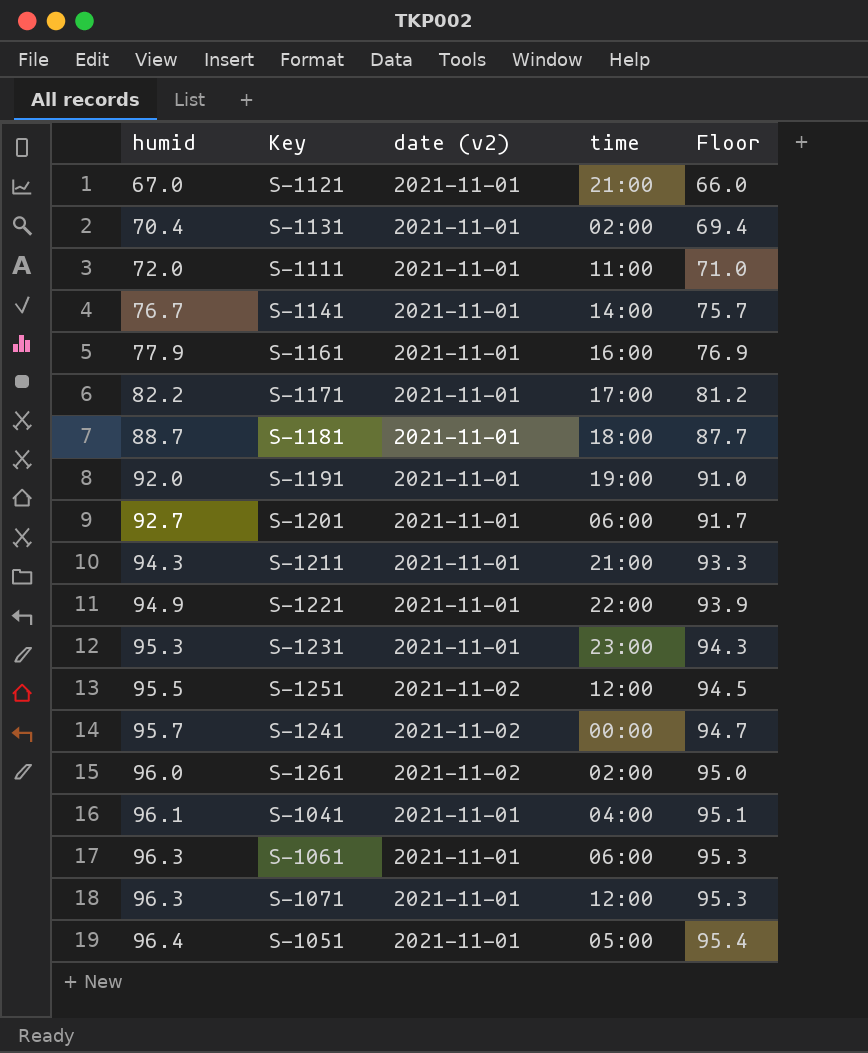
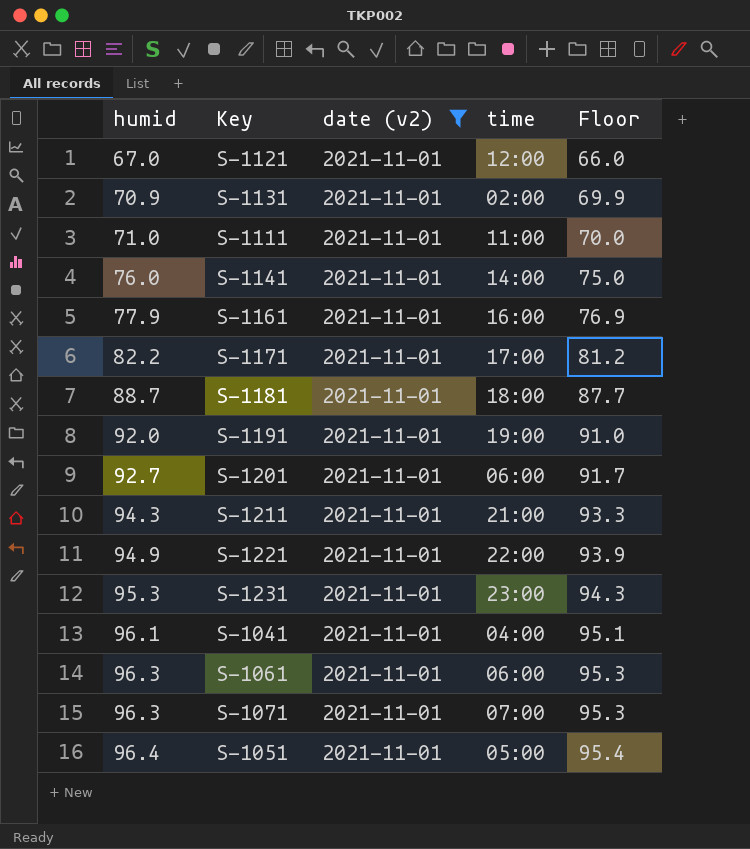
filter: none -> date (v2) = 2021-11-01
S-1121 | time: 21:00 -> 12:00
S-1131 | humid: 70.4 -> 70.9
S-1131 | Floor: 69.4 -> 69.9
S-1111 | humid: 72.0 -> 71.0
S-1111 | Floor: 71.0 -> 70.0
S-1141 | humid: 76.7 -> 76.0
S-1141 | Floor: 75.7 -> 75.0
S-1071 | time: 12:00 -> 07:00

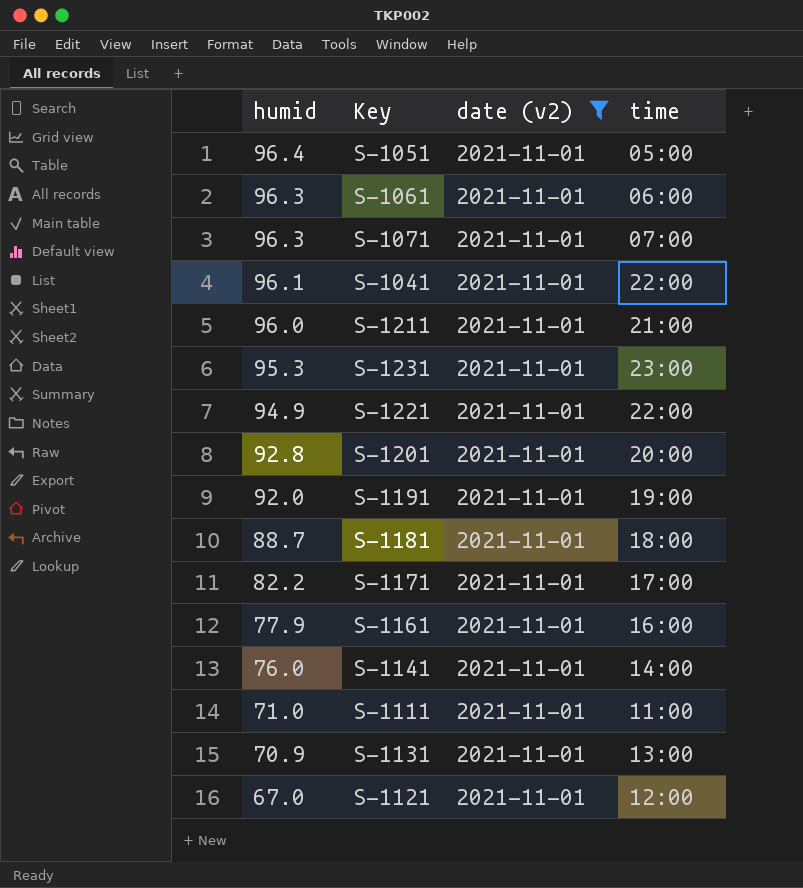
row order: humid ascending -> humid descending
column Floor | formula: [humid] - 1 -> none
S-1041 | time: 04:00 -> 22:00
S-1211 | humid: 94.3 -> 96.0
S-1201 | humid: 92.7 -> 92.8
S-1201 | time: 06:00 -> 20:00
S-1131 | time: 02:00 -> 13:00

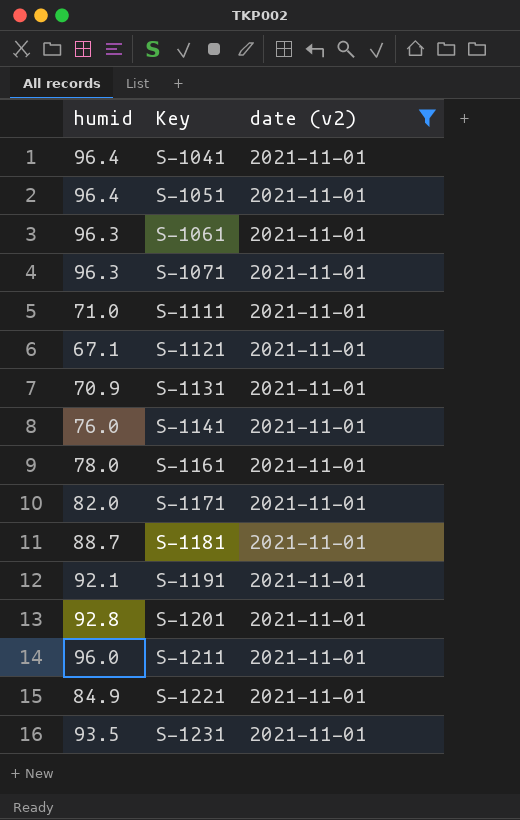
row order: humid descending -> Key ascending
column time | position: 4 -> none
S-1041 | humid: 96.1 -> 96.4
S-1121 | humid: 67.0 -> 67.1
S-1161 | humid: 77.9 -> 78.0
S-1171 | humid: 82.2 -> 82.0
S-1191 | humid: 92.0 -> 92.1
S-1221 | humid: 94.9 -> 84.9
S-1231 | humid: 95.3 -> 93.5

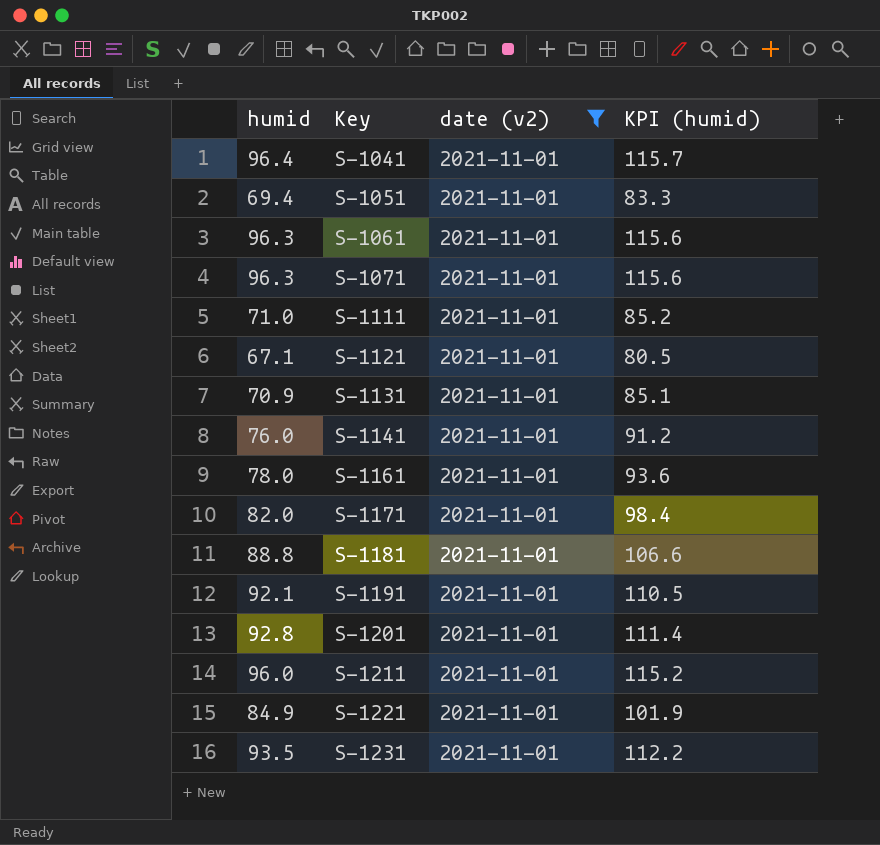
column KPI (humid) | formula: none -> [humid] * 1.2
S-1051 | humid: 96.4 -> 69.4
S-1181 | humid: 88.7 -> 88.8

